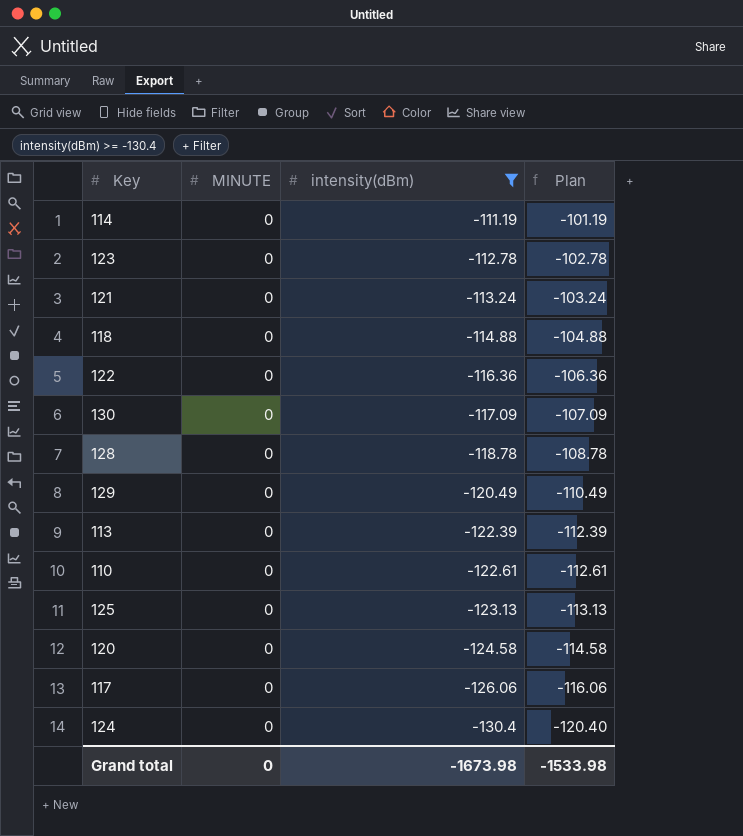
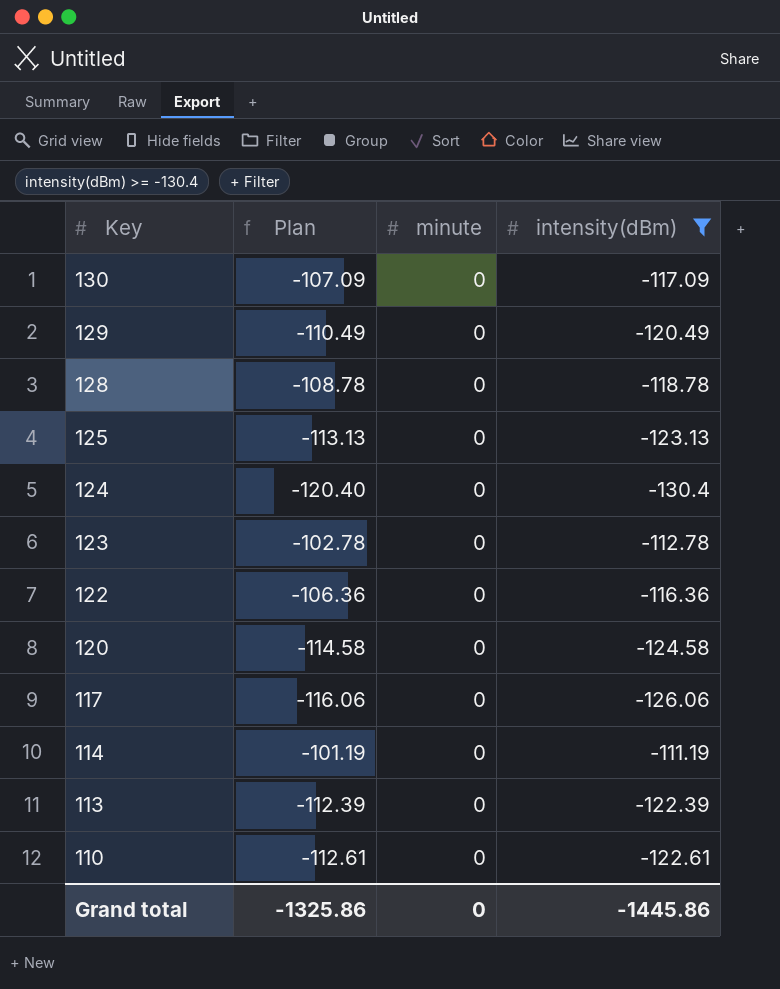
row order: intensity(dBm) descending -> Key descending
column Plan | position: 4 -> 2
column name: MINUTE -> minute
row 121: 0 | -113.24 | -103.24 -> none
row 118: 0 | -114.88 | -104.88 -> none
Grand total | Plan: -1533.98 -> -1325.86
Grand total | intensity(dBm): -1673.98 -> -1445.86

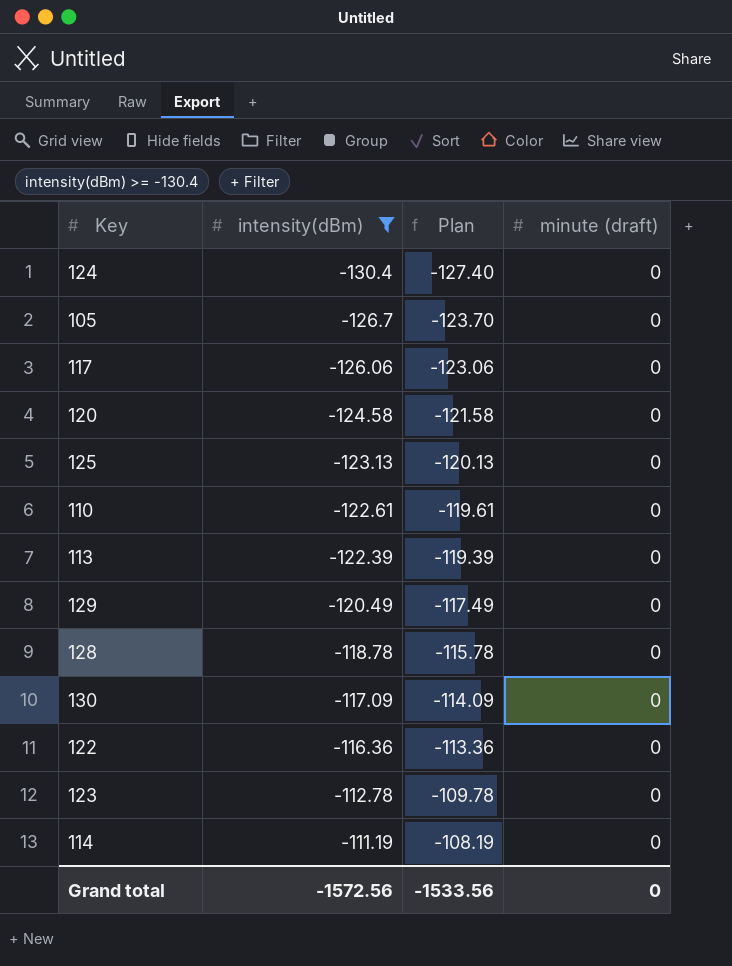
row order: Key descending -> intensity(dBm) ascending
column intensity(dBm) | position: 4 -> 2
column Plan | formula: [intensity(dBm)] + 10 -> [intensity(dBm)] + 3
column name: minute -> minute (draft)
row 105: none -> -126.7 | -123.70 | 0
Grand total | intensity(dBm): -1445.86 -> -1572.56
Grand total | Plan: -1325.86 -> -1533.56

